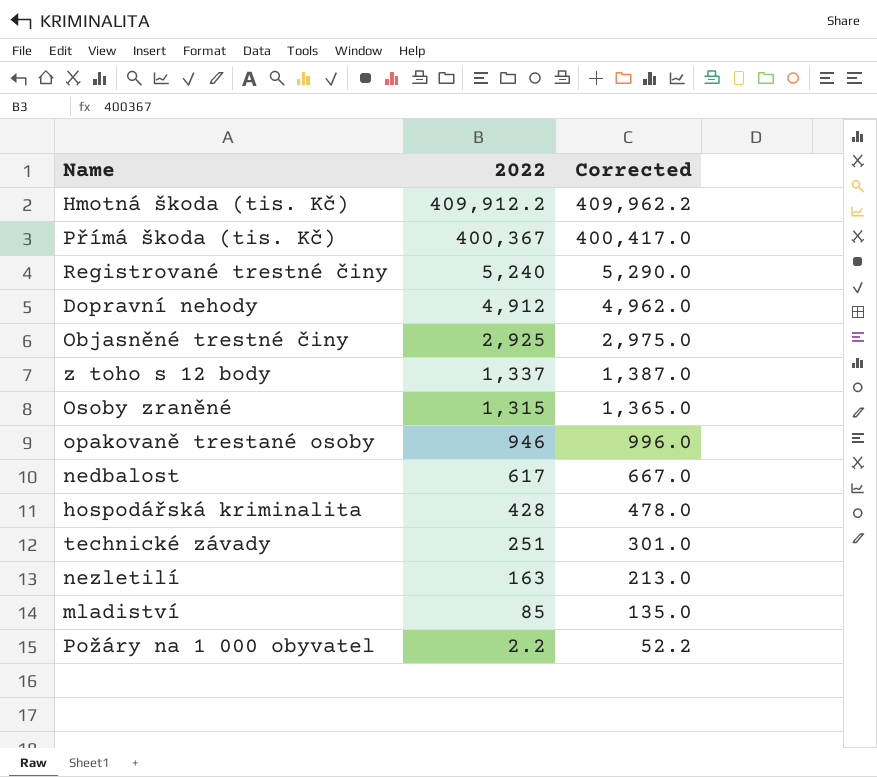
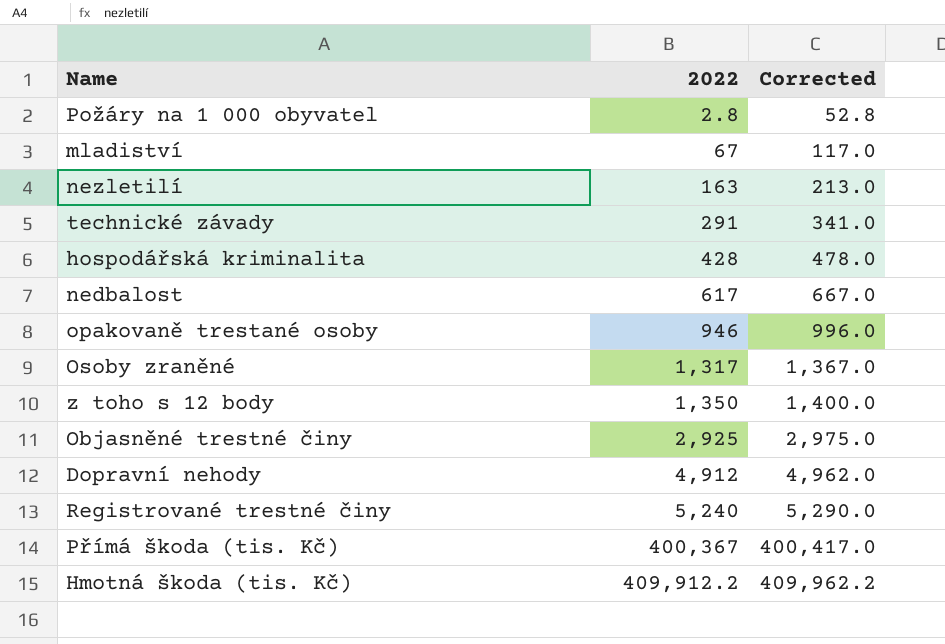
row order: 2022 descending -> 2022 ascending
Požáry na 1 000 obyvatel | 2022: 2.2 -> 2.8
Požáry na 1 000 obyvatel | Corrected: 52.2 -> 52.8
mladiství | 2022: 85 -> 67
mladiství | Corrected: 135.0 -> 117.0
technické závady | 2022: 251 -> 291
technické závady | Corrected: 301.0 -> 341.0
Osoby zraněné | 2022: 1,315 -> 1,317
Osoby zraněné | Corrected: 1,365.0 -> 1,367.0
z toho s 12 body | 2022: 1,337 -> 1,350
z toho s 12 body | Corrected: 1,387.0 -> 1,400.0

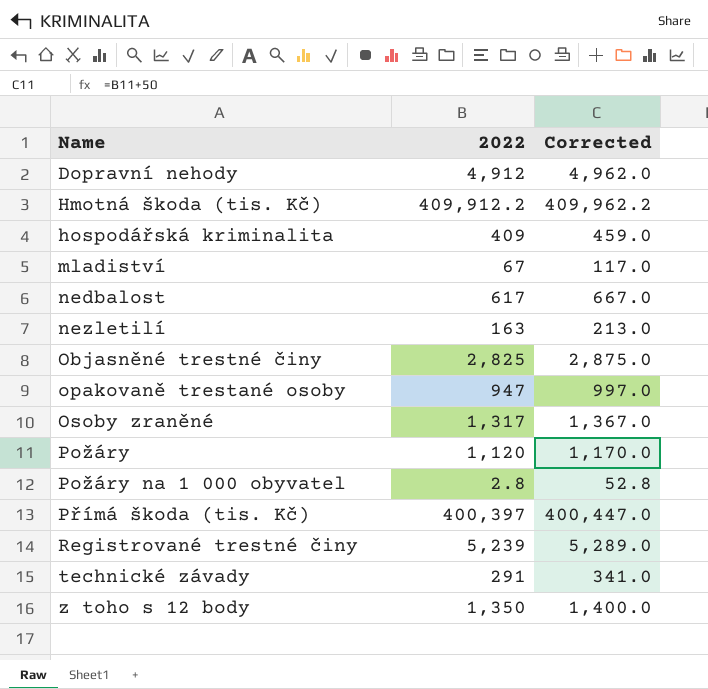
row order: 2022 ascending -> Name ascending
hospodářská kriminalita | 2022: 428 -> 409
hospodářská kriminalita | Corrected: 478.0 -> 459.0
Objasněné trestné činy | 2022: 2,925 -> 2,825
Objasněné trestné činy | Corrected: 2,975.0 -> 2,875.0
opakovaně trestané osoby | 2022: 946 -> 947
opakovaně trestané osoby | Corrected: 996.0 -> 997.0
row Požáry: none -> 1,120 | 1,170.0
Přímá škoda (tis. Kč) | 2022: 400,367 -> 400,397
Přímá škoda (tis. Kč) | Corrected: 400,417.0 -> 400,447.0
Registrované trestné činy | 2022: 5,240 -> 5,239
Registrované trestné činy | Corrected: 5,290.0 -> 5,289.0

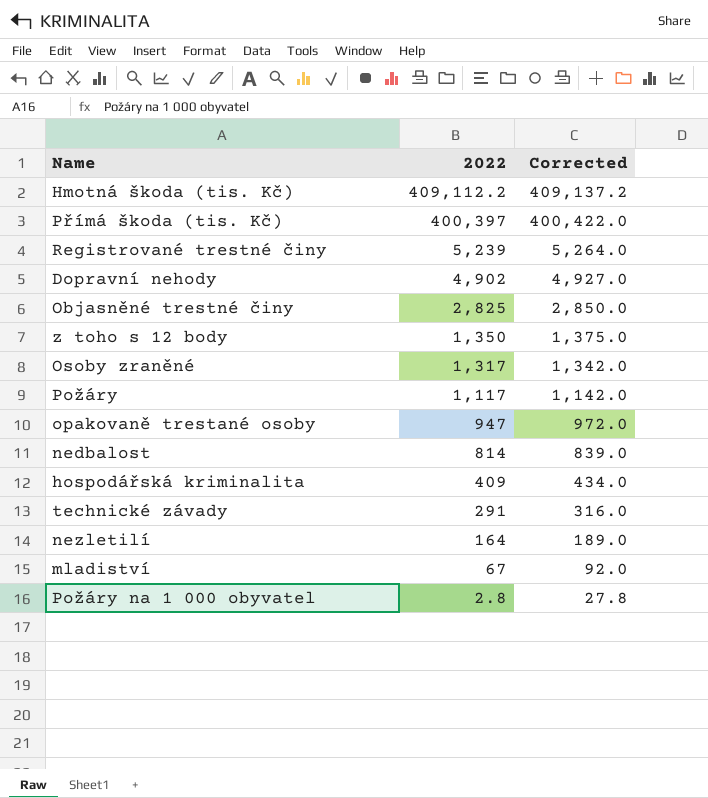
row order: Name ascending -> 2022 descending
column Corrected | formula: [2022] + 50 -> [2022] + 25
Hmotná škoda (tis. Kč) | 2022: 409,912.2 -> 409,112.2
Dopravní nehody | 2022: 4,912 -> 4,902
Požáry | 2022: 1,120 -> 1,117
nedbalost | 2022: 617 -> 814
nezletilí | 2022: 163 -> 164

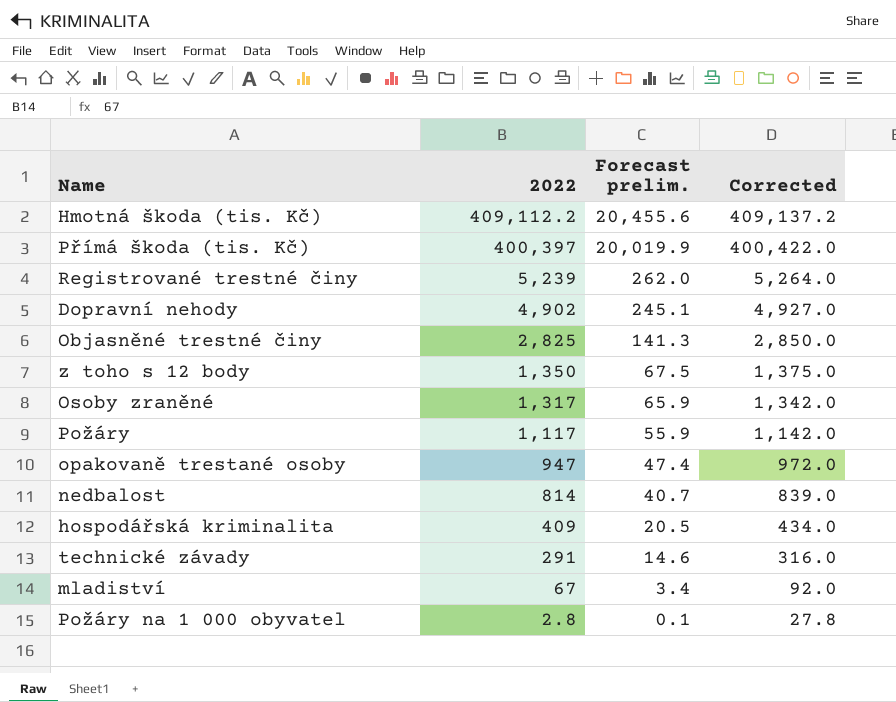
column Forecast prelim. | formula: none -> [2022] * 0.05
row nezletilí: 164 | 189.0 -> none

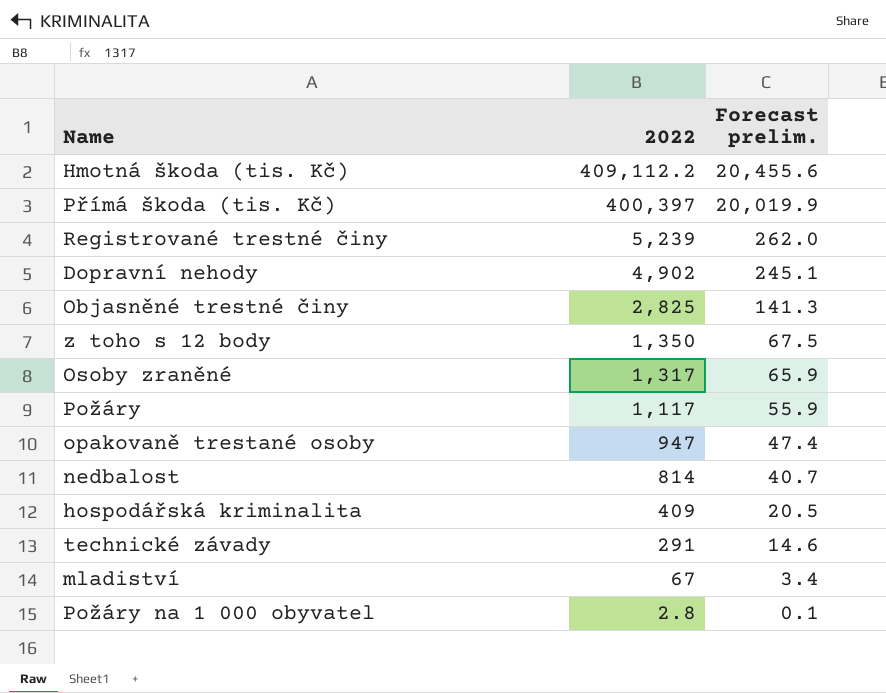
column Corrected | formula: [2022] + 25 -> none

